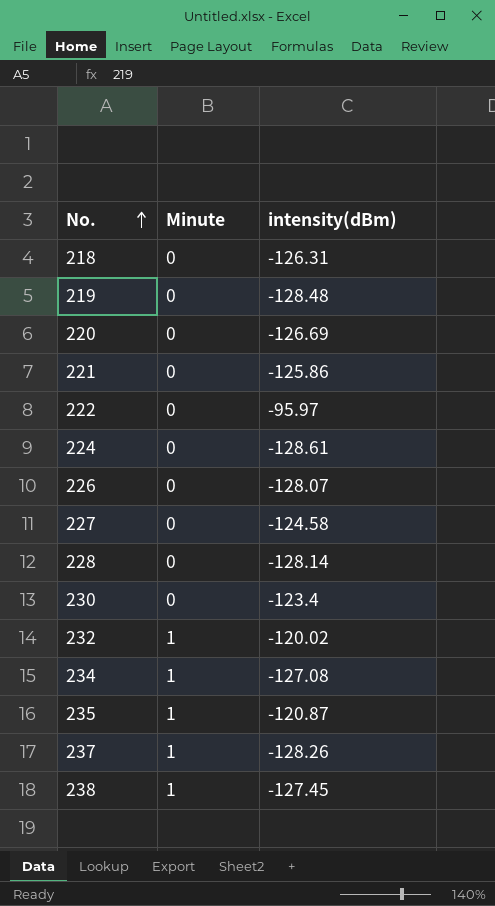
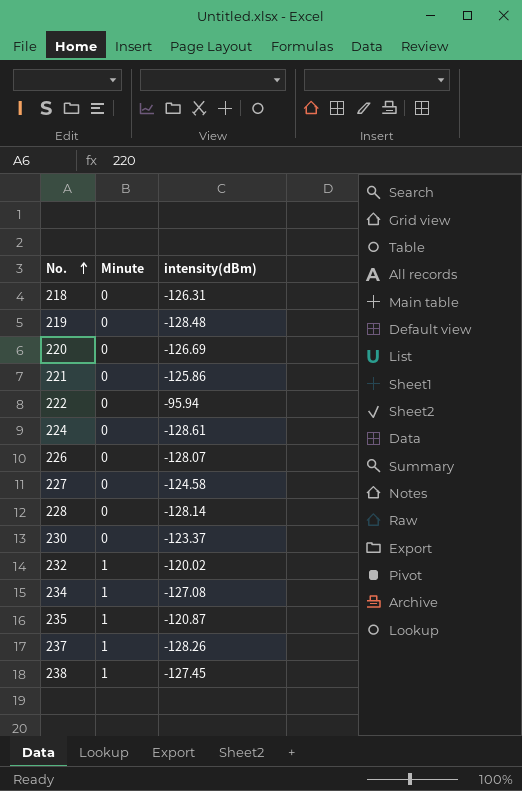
222 | intensity(dBm): -95.97 -> -95.94
230 | intensity(dBm): -123.4 -> -123.37

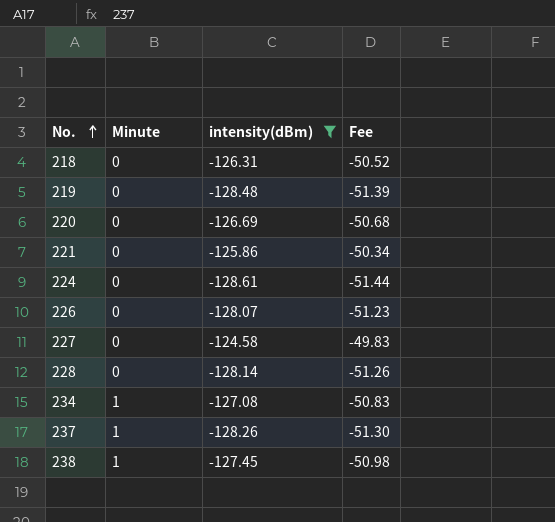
filter: none -> intensity(dBm) <= -124.58
column Fee | formula: none -> [intensity(dBm)] * 0.4

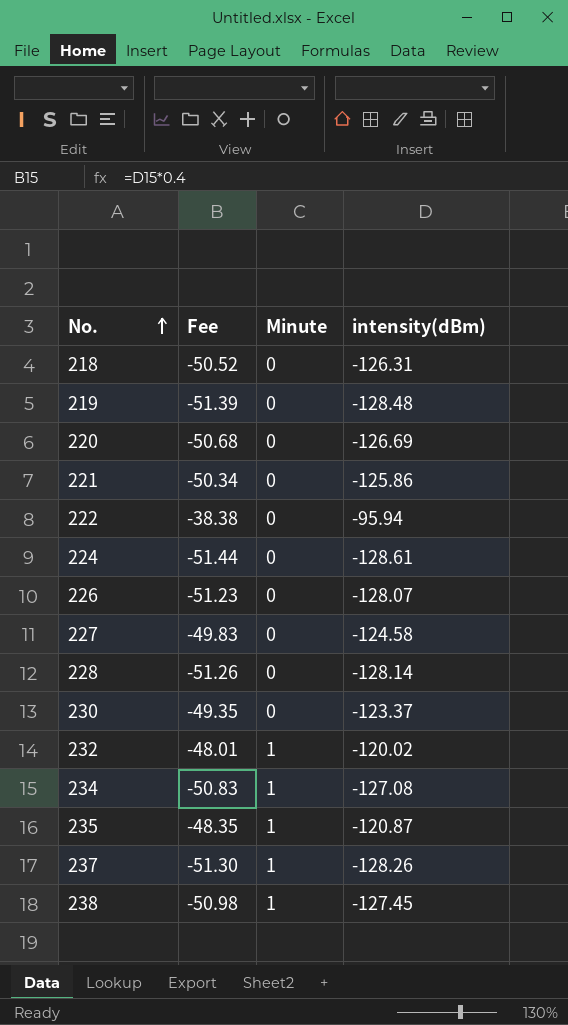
filter: intensity(dBm) <= -124.58 -> none
column Fee | position: 4 -> 2

